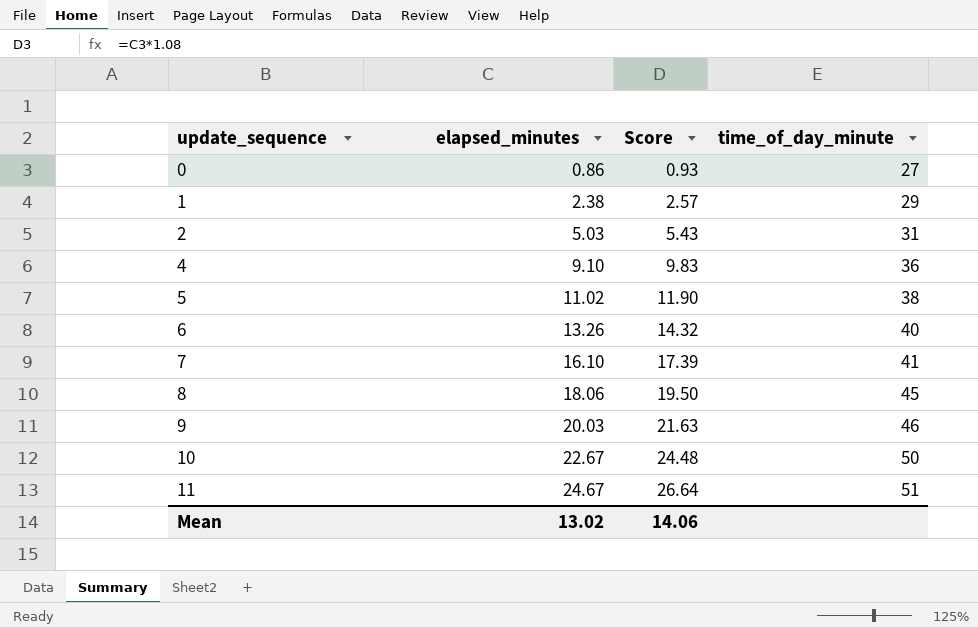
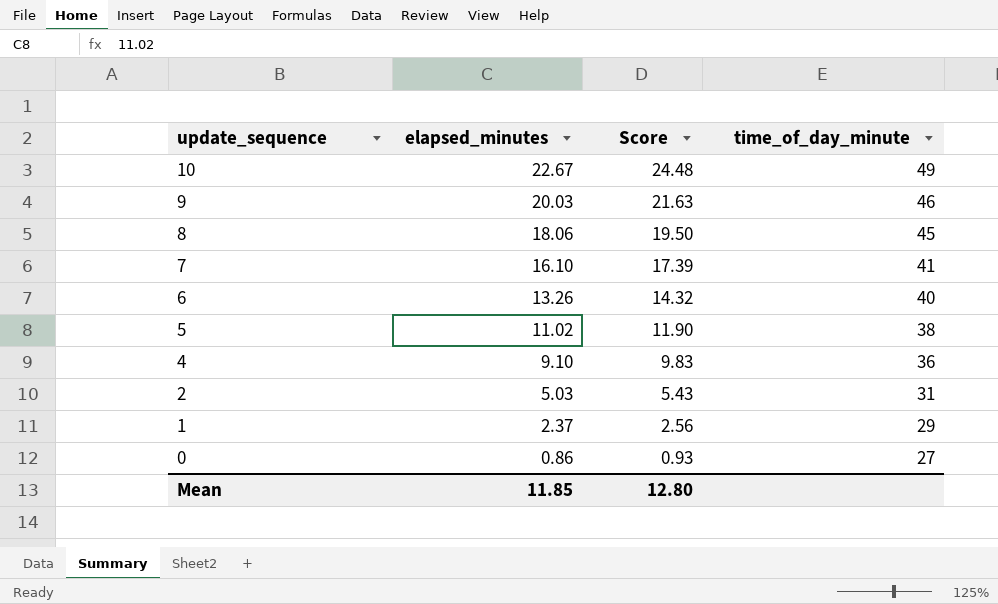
row order: update_sequence ascending -> update_sequence descending
row 11: 24.67 | 26.64 | 51 -> none
10 | time_of_day_minute: 50 -> 49
1 | elapsed_minutes: 2.38 -> 2.37
1 | Score: 2.57 -> 2.56
Mean | elapsed_minutes: 13.02 -> 11.85
Mean | Score: 14.06 -> 12.80

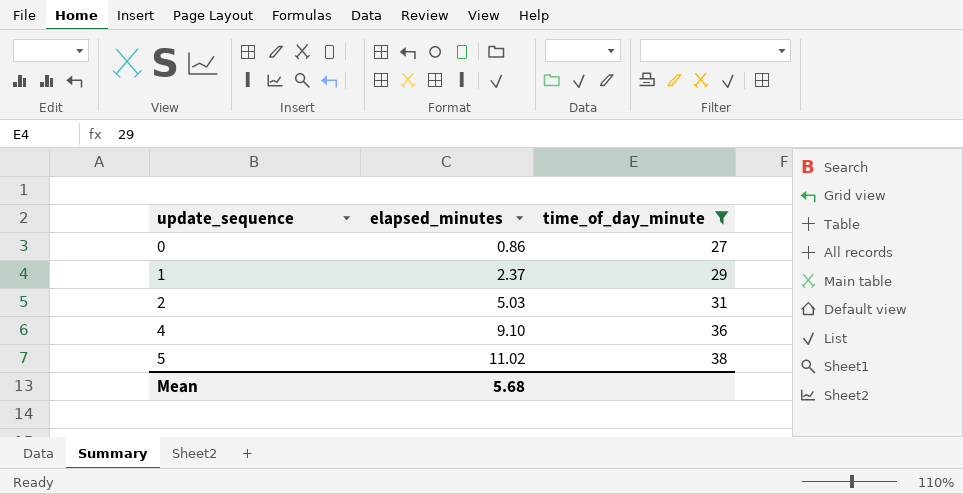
filter: none -> time_of_day_minute <= 38
row order: update_sequence descending -> update_sequence ascending
column Score | formula: [elapsed_minutes] * 1.08 -> none
Mean | elapsed_minutes: 11.85 -> 5.68

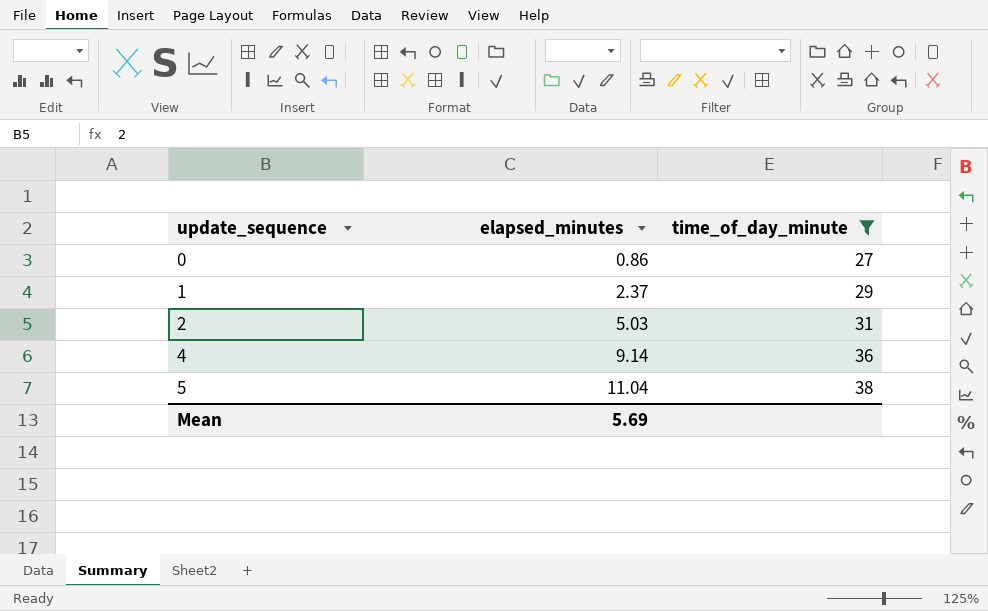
4 | elapsed_minutes: 9.10 -> 9.14
5 | elapsed_minutes: 11.02 -> 11.04
Mean | elapsed_minutes: 5.68 -> 5.69

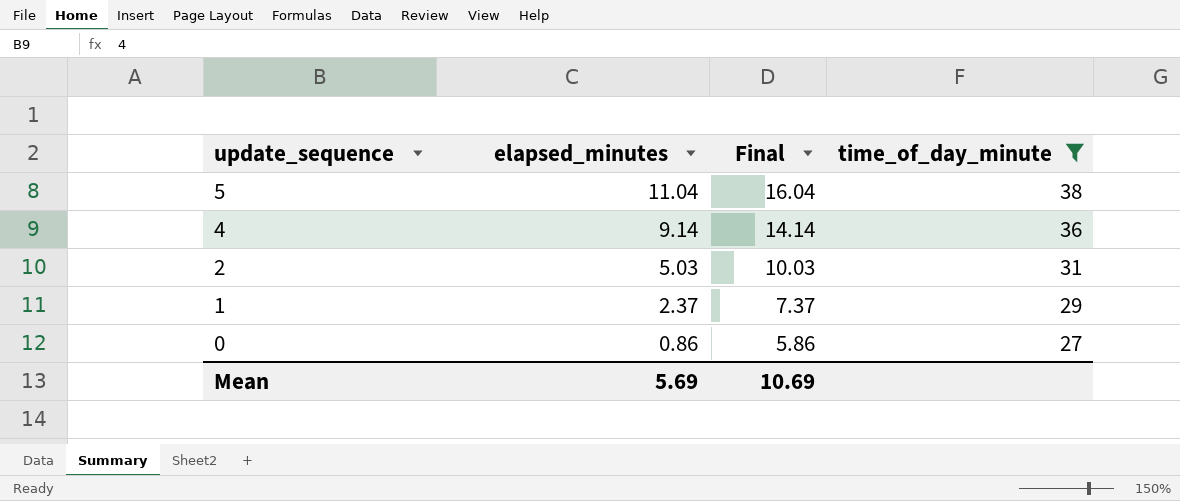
row order: update_sequence ascending -> update_sequence descending
column Final | formula: none -> [elapsed_minutes] + 5

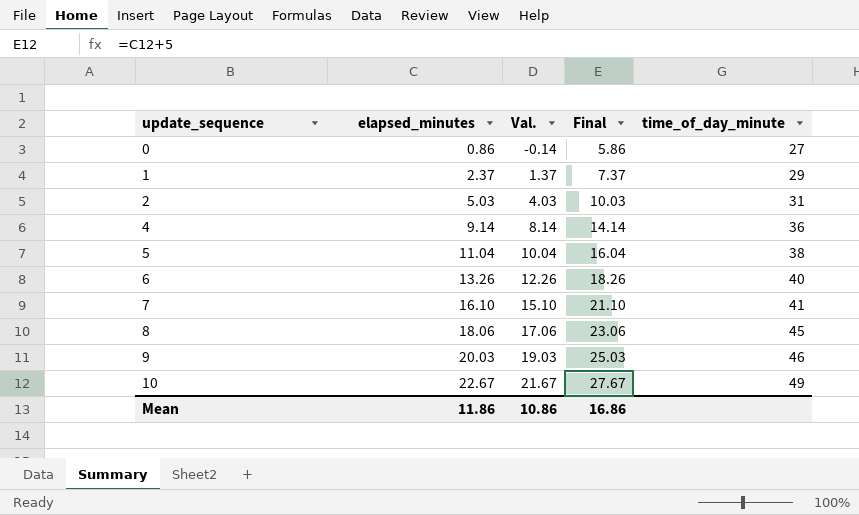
filter: time_of_day_minute <= 38 -> none
row order: update_sequence descending -> update_sequence ascending
column Val. | formula: none -> [elapsed_minutes] - 1
Mean | elapsed_minutes: 5.69 -> 11.86
Mean | Final: 10.69 -> 16.86

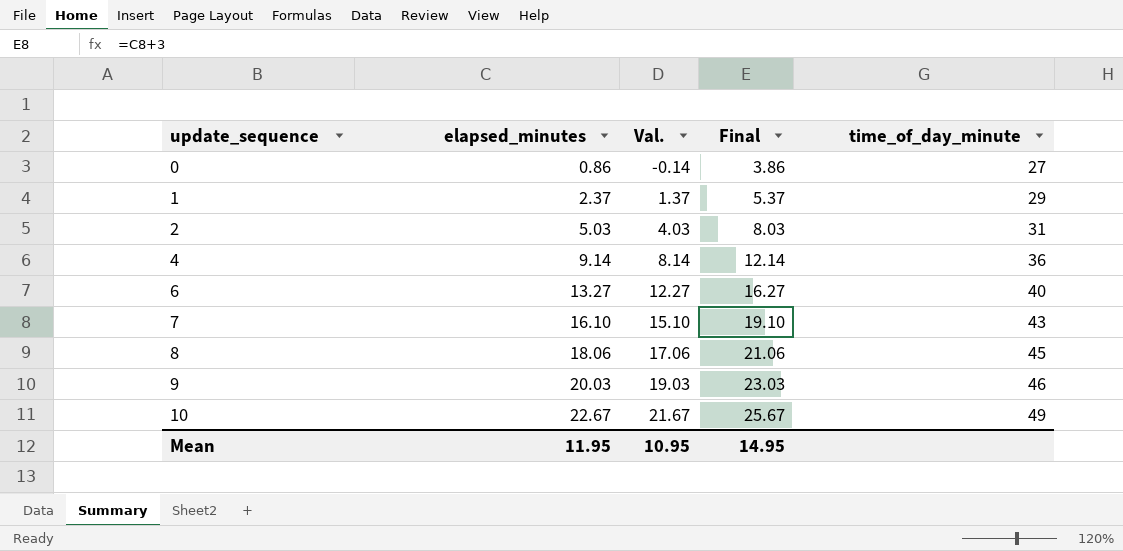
column Final | formula: [elapsed_minutes] + 5 -> [elapsed_minutes] + 3
row 5: 11.04 | 10.04 | 16.04 | 38 -> none
6 | elapsed_minutes: 13.26 -> 13.27
6 | Val.: 12.26 -> 12.27
7 | time_of_day_minute: 41 -> 43
Mean | elapsed_minutes: 11.86 -> 11.95
Mean | Val.: 10.86 -> 10.95
Mean | Final: 16.86 -> 14.95

